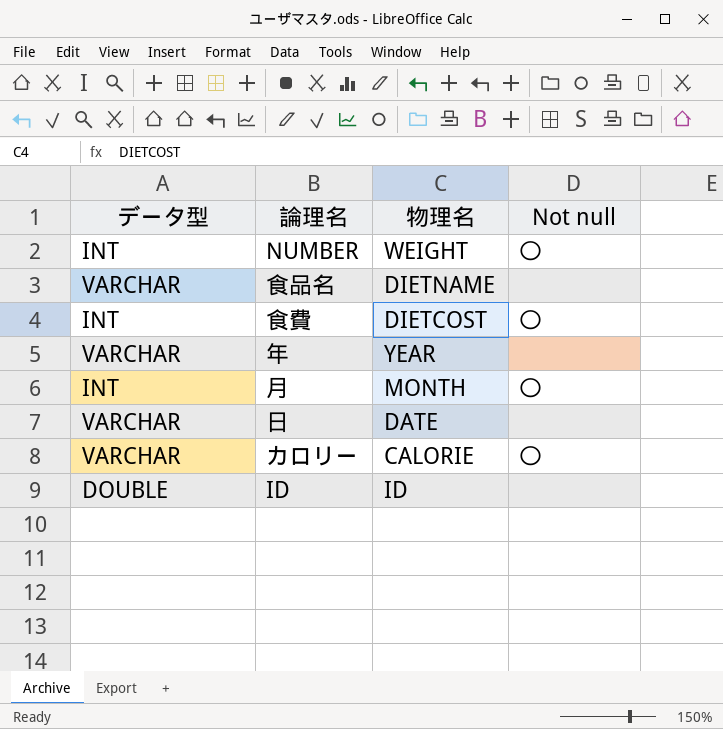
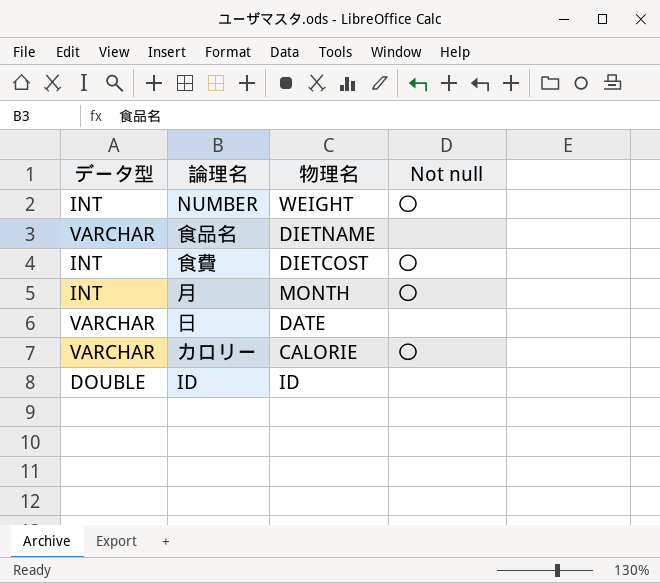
row 年: VARCHAR | YEAR | none -> none

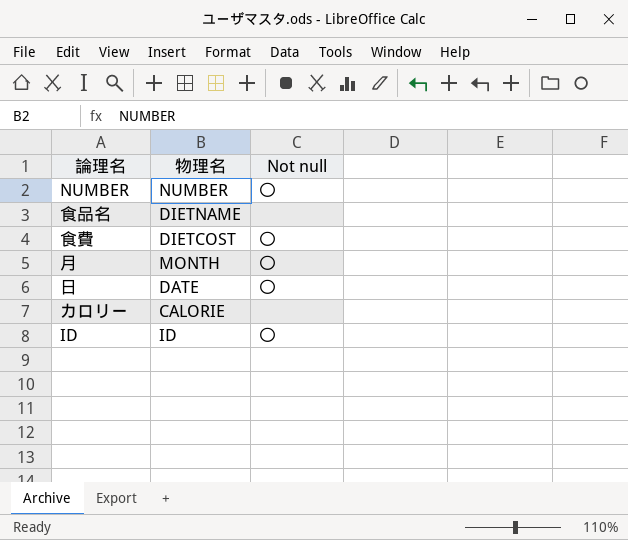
column データ型 | position: 1 -> none
NUMBER | 物理名: WEIGHT -> NUMBER
日 | Not null: none -> 〇
カロリー | Not null: 〇 -> none
ID | Not null: none -> 〇

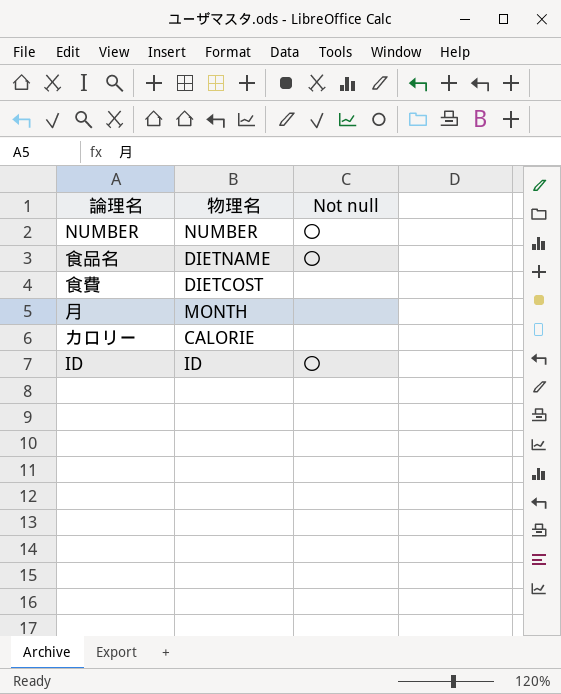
row 日: DATE | 〇 -> none
食品名 | Not null: none -> 〇
食費 | Not null: 〇 -> none
月 | Not null: 〇 -> none

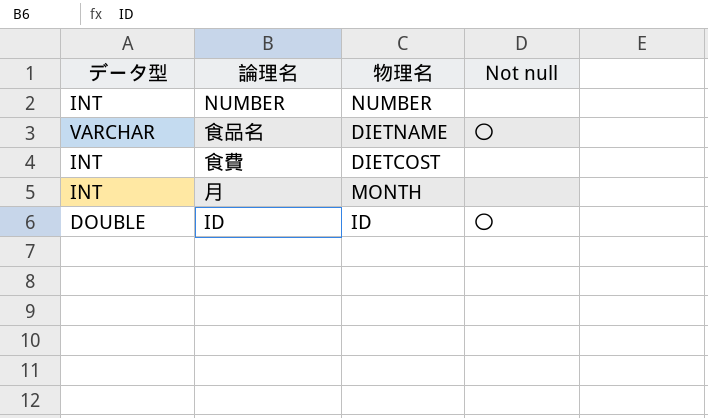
column データ型 | position: none -> 1
row カロリー: CALORIE | none -> none
NUMBER | Not null: 〇 -> none

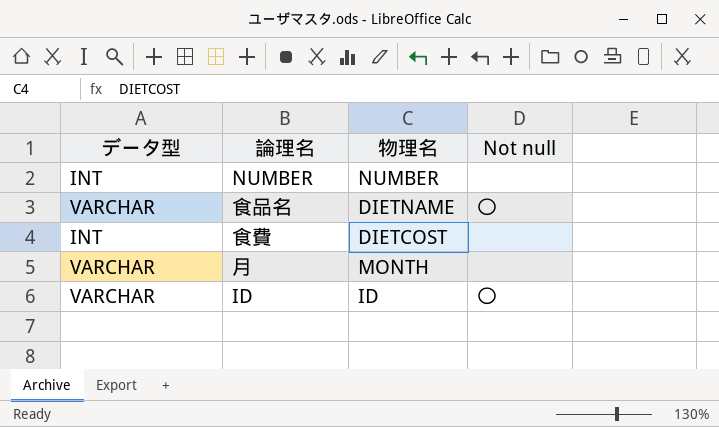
月 | データ型: INT -> VARCHAR
ID | データ型: DOUBLE -> VARCHAR

